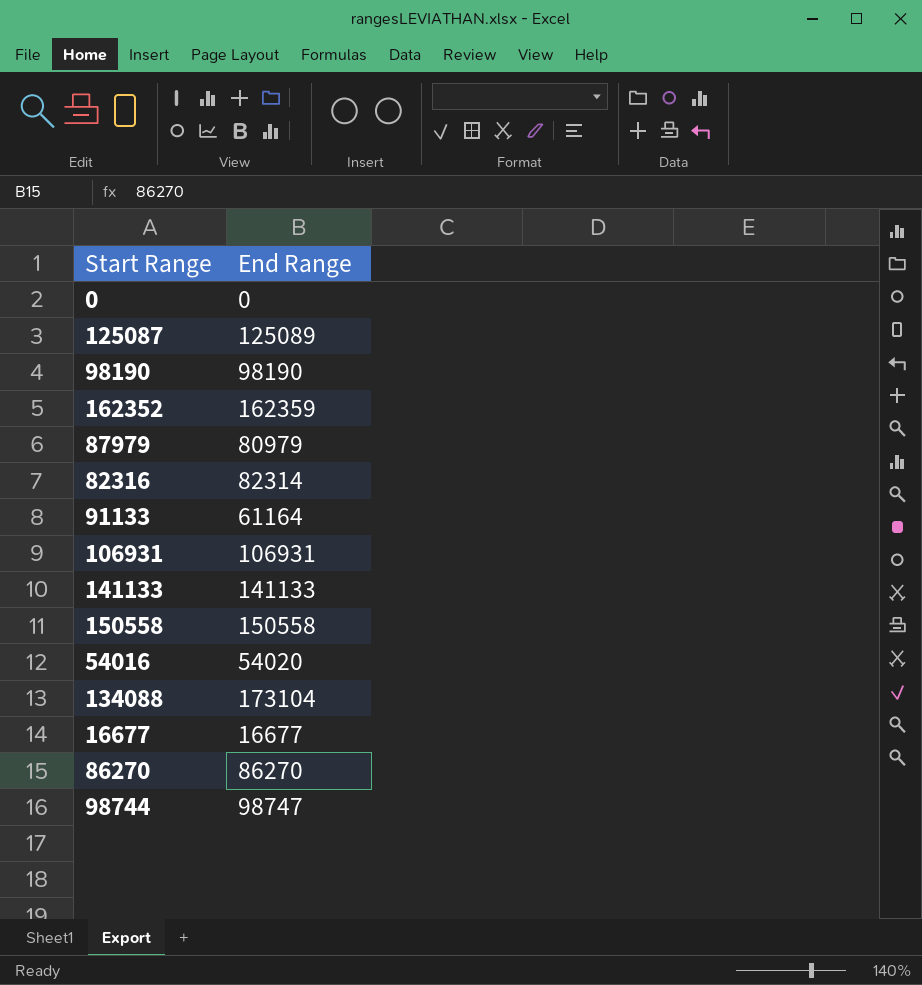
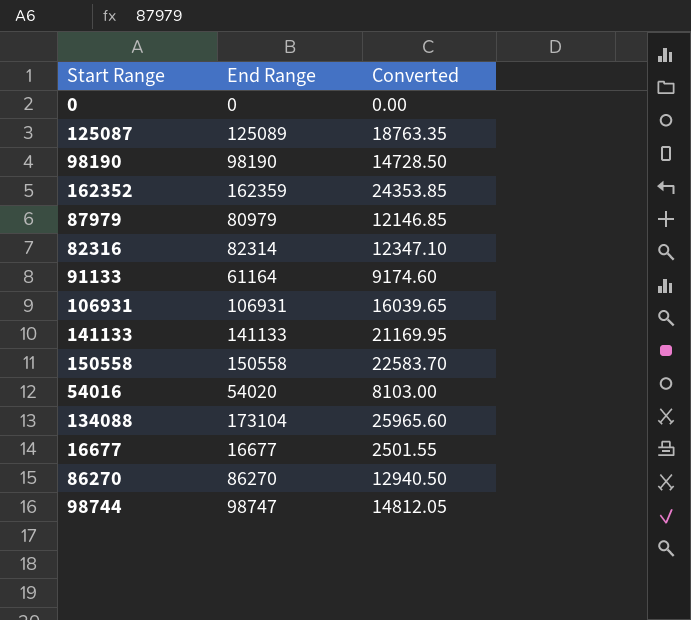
column Converted | formula: none -> [End Range] * 0.15

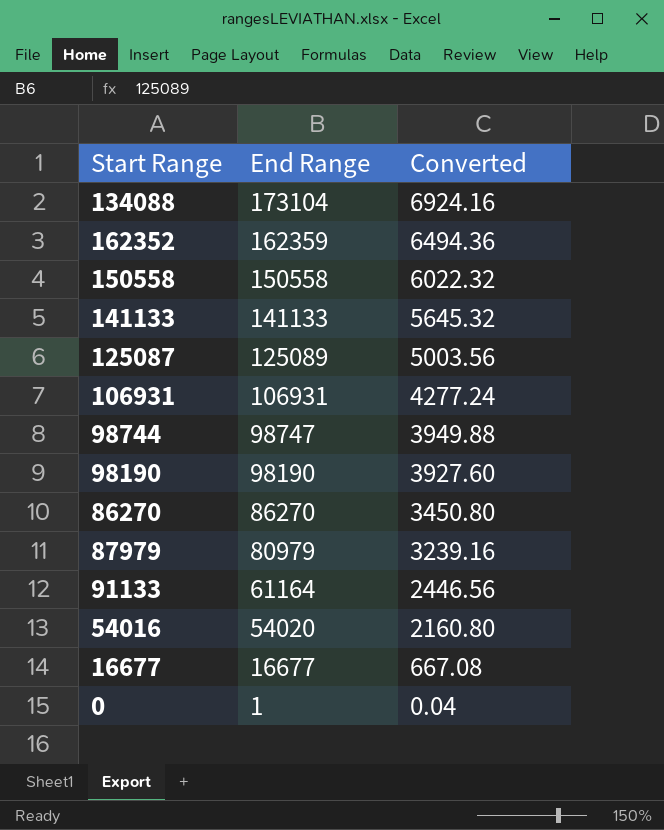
row order: none -> End Range descending
column Converted | formula: [End Range] * 0.15 -> [End Range] * 0.04
row 82316: 82314 | 12347.10 -> none
0 | End Range: 0 -> 1

